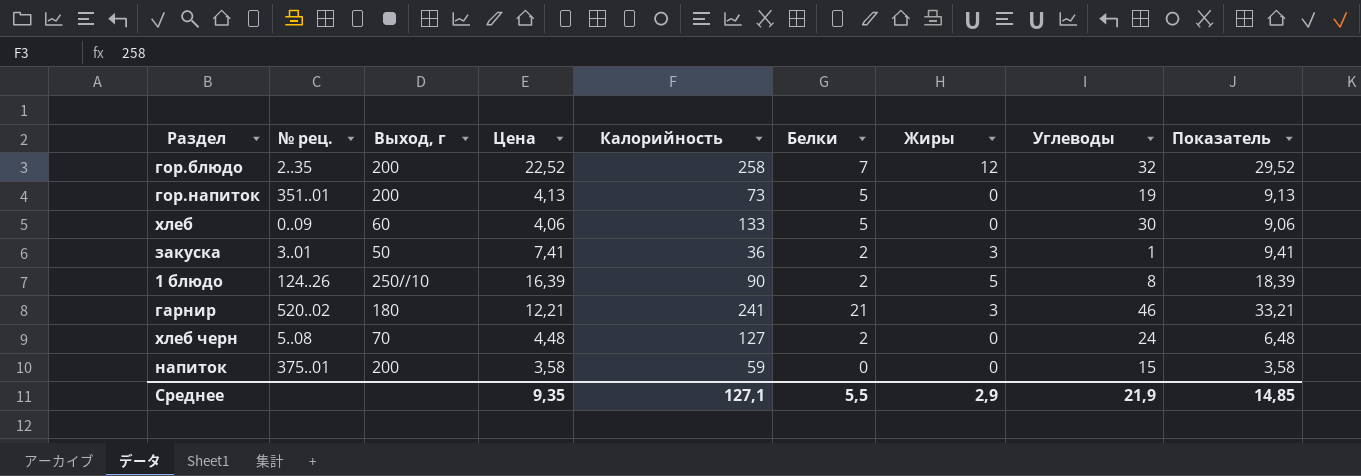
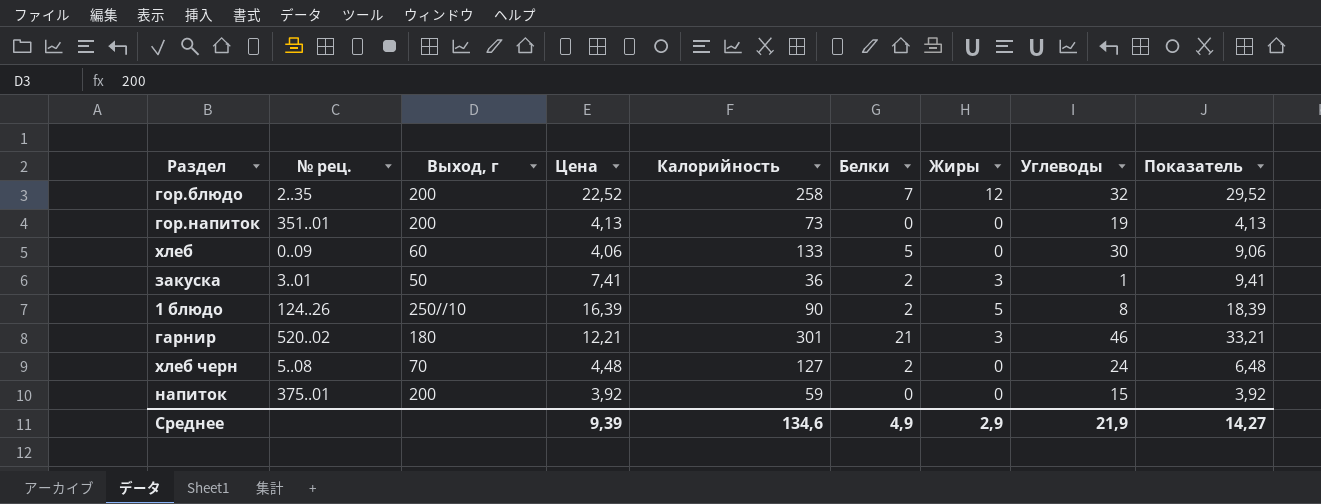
гор.напиток | Белки: 5 -> 0
гор.напиток | Показатель: 9,13 -> 4,13
гарнир | Калорийность: 241 -> 301
напиток | Цена: 3,58 -> 3,92
напиток | Показатель: 3,58 -> 3,92
Среднее | Цена: 9,35 -> 9,39
Среднее | Калорийность: 127,1 -> 134,6
Среднее | Белки: 5,5 -> 4,9
Среднее | Показатель: 14,85 -> 14,27

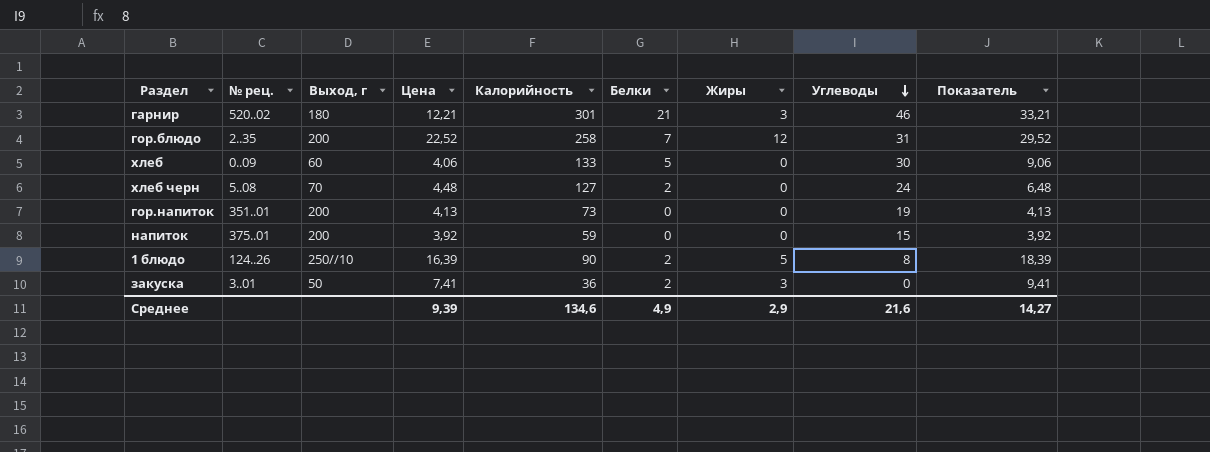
row order: none -> Углеводы descending
гор.блюдо | Углеводы: 32 -> 31
закуска | Углеводы: 1 -> 0
Среднее | Углеводы: 21,9 -> 21,6

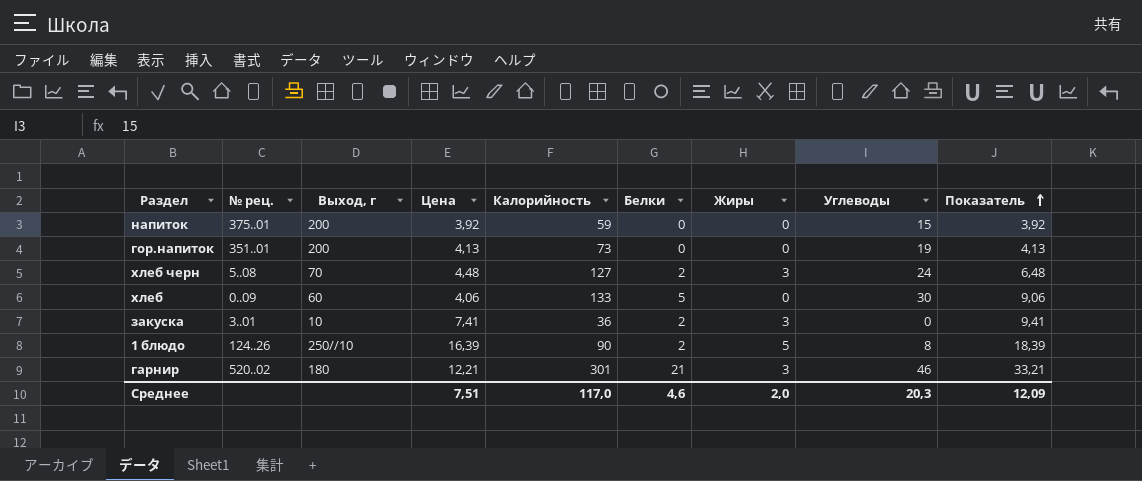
row order: Углеводы descending -> Показатель ascending
row гор.блюдо: 2..35 | 200 | 22,52 | 258 | 7 | 12 | 31 | 29,52 -> none
хлеб черн | Жиры: 0 -> 3
закуска | Выход, г: 50 -> 10
Среднее | Цена: 9,39 -> 7,51
Среднее | Калорийность: 134,6 -> 117,0
Среднее | Белки: 4,9 -> 4,6
Среднее | Жиры: 2,9 -> 2,0
Среднее | Углеводы: 21,6 -> 20,3
Среднее | Показатель: 14,27 -> 12,09

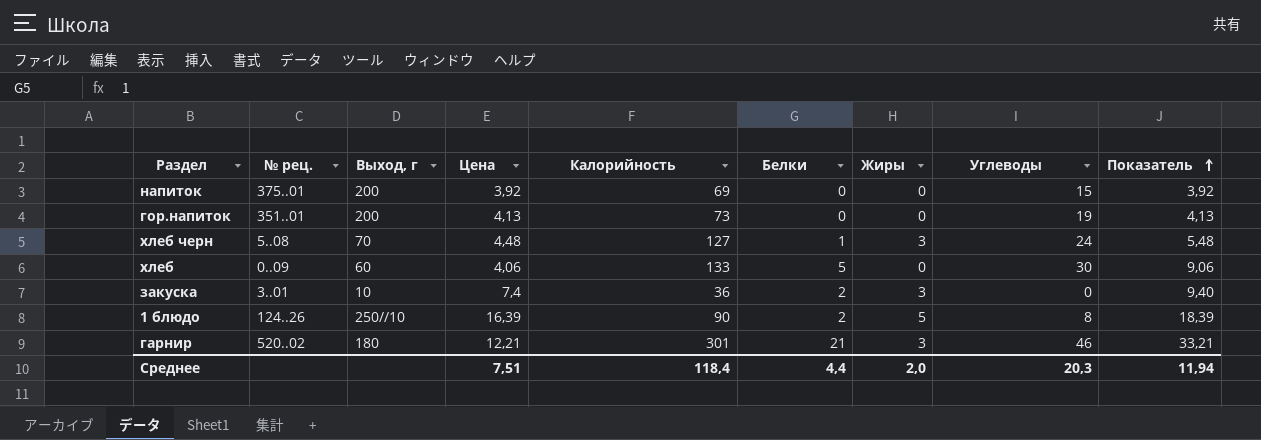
напиток | Калорийность: 59 -> 69
хлеб черн | Белки: 2 -> 1
хлеб черн | Показатель: 6,48 -> 5,48
закуска | Цена: 7,41 -> 7,4
закуска | Показатель: 9,41 -> 9,40
Среднее | Калорийность: 117,0 -> 118,4
Среднее | Белки: 4,6 -> 4,4
Среднее | Показатель: 12,09 -> 11,94

